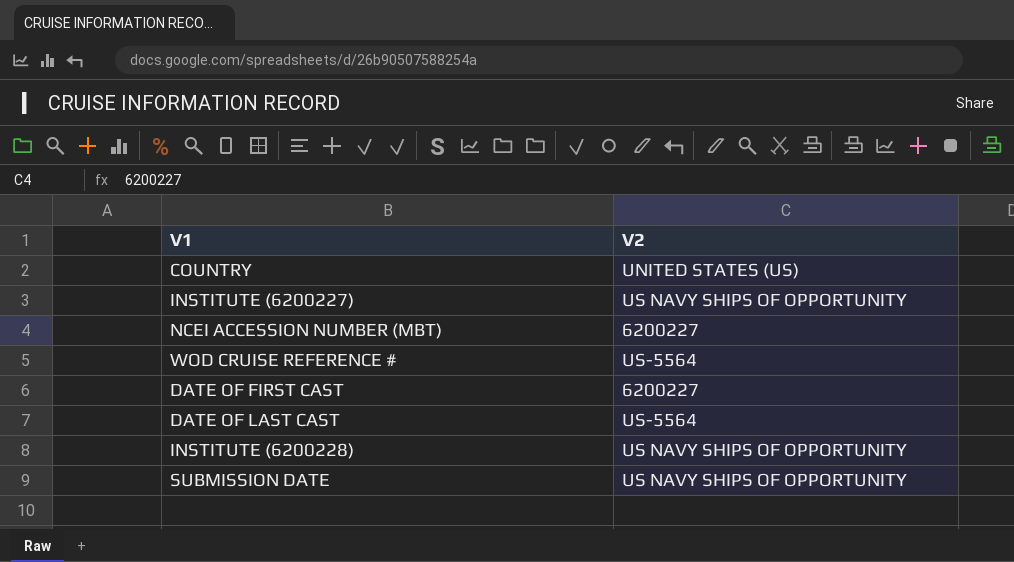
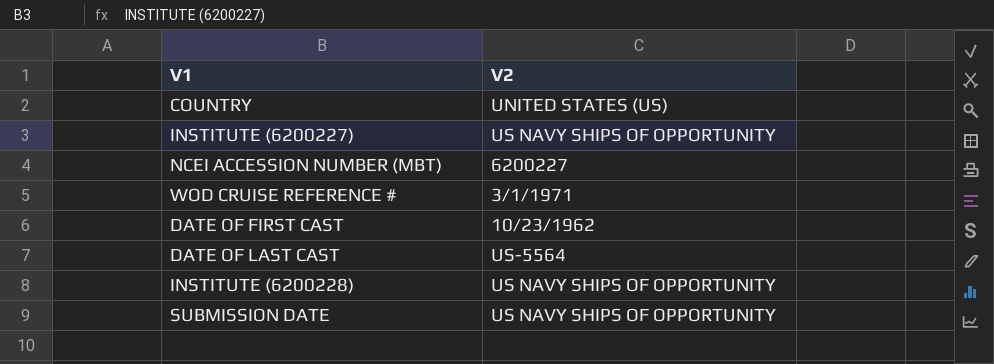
WOD CRUISE REFERENCE # | V2: US-5564 -> 3/1/1971
DATE OF FIRST CAST | V2: 6200227 -> 10/23/1962

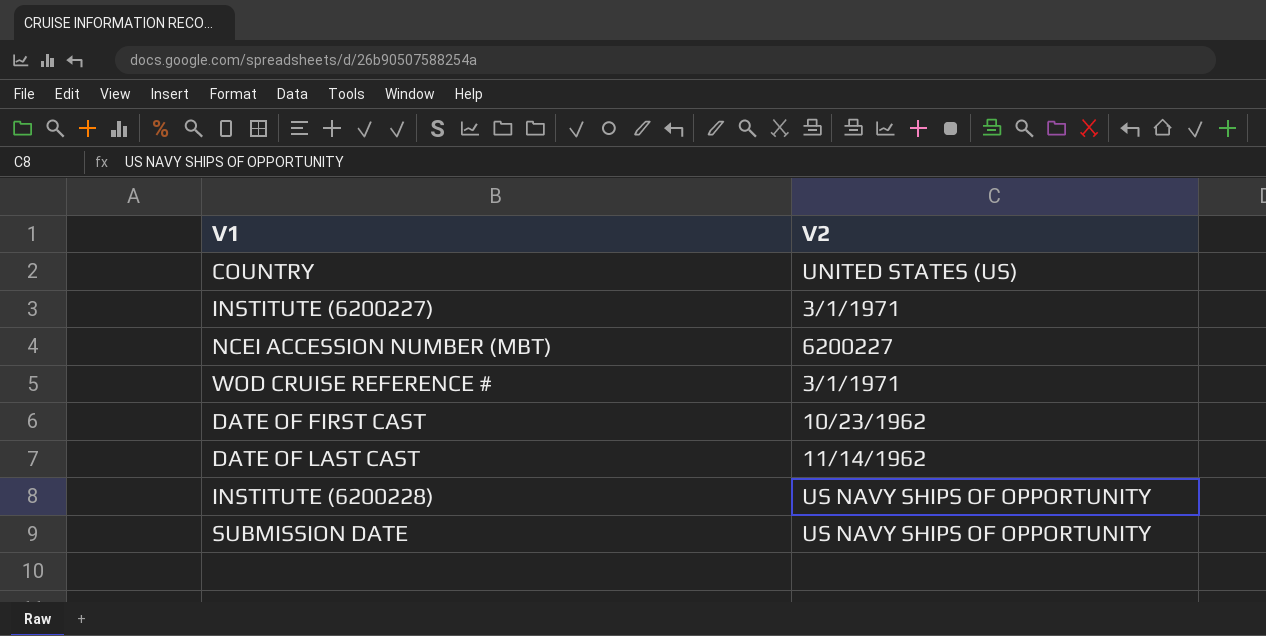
INSTITUTE (6200227) | V2: US NAVY SHIPS OF OPPORTUNITY -> 3/1/1971
DATE OF LAST CAST | V2: US-5564 -> 11/14/1962

